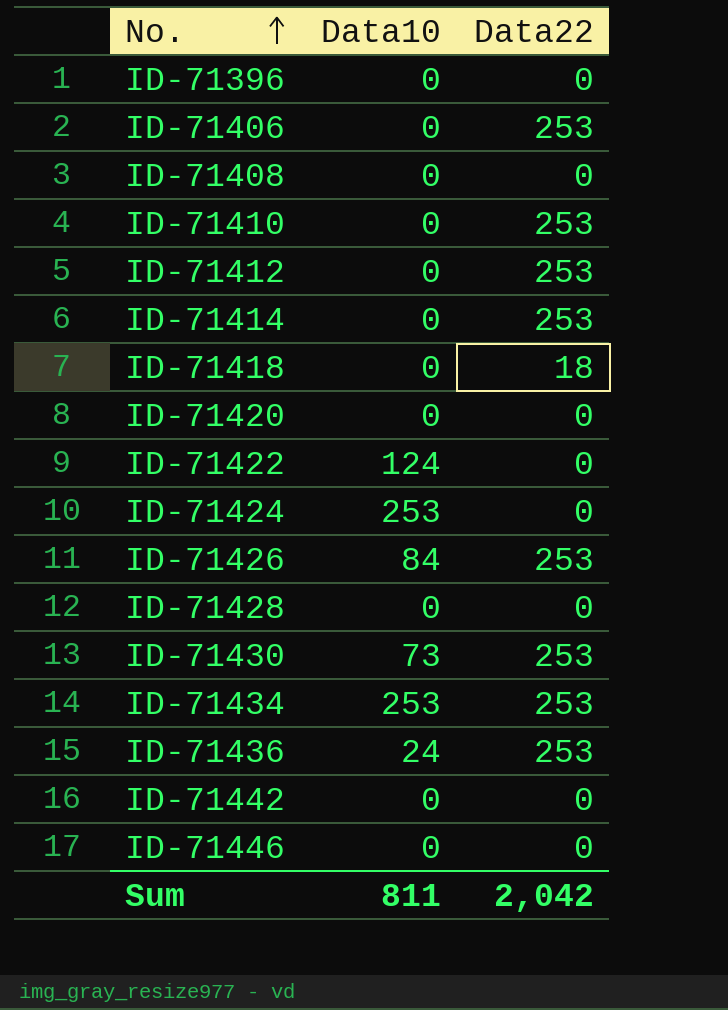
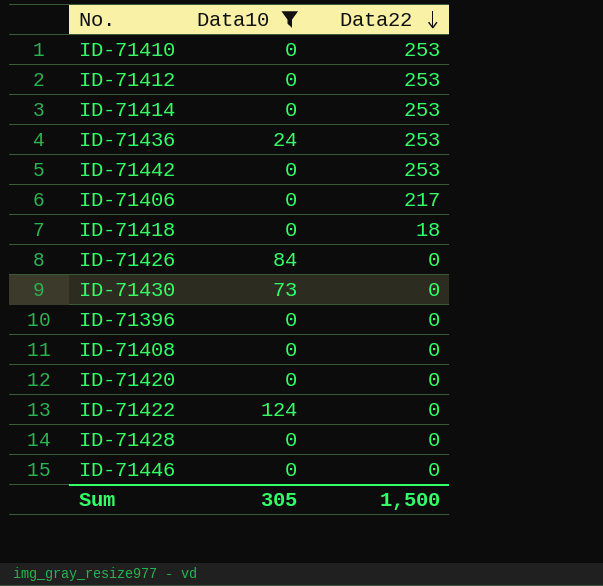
filter: none -> Data10 != 253
row order: No. ascending -> Data22 descending
ID-71442 | Data22: 0 -> 253
ID-71406 | Data22: 253 -> 217
ID-71426 | Data22: 253 -> 0
ID-71430 | Data22: 253 -> 0
Sum | Data10: 811 -> 305
Sum | Data22: 2,042 -> 1,500

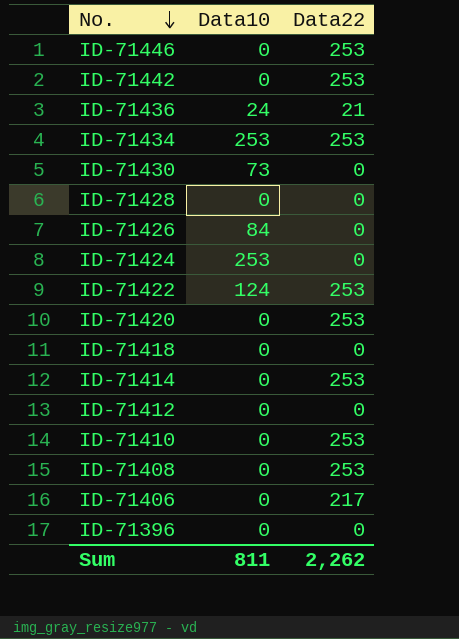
filter: Data10 != 253 -> none
row order: Data22 descending -> No. descending
ID-71446 | Data22: 0 -> 253
ID-71436 | Data22: 253 -> 21
ID-71422 | Data22: 0 -> 253
ID-71420 | Data22: 0 -> 253
ID-71418 | Data22: 18 -> 0
ID-71412 | Data22: 253 -> 0
ID-71408 | Data22: 0 -> 253
Sum | Data10: 305 -> 811
Sum | Data22: 1,500 -> 2,262

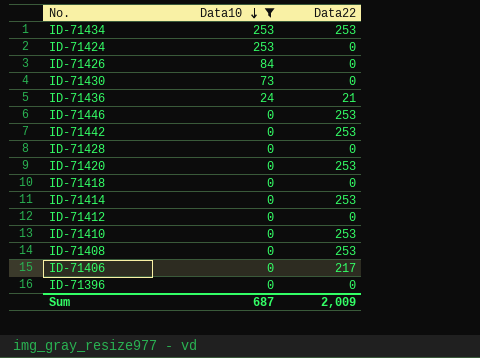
filter: none -> Data10 != 124
row order: No. descending -> Data10 descending
Sum | Data10: 811 -> 687
Sum | Data22: 2,262 -> 2,009

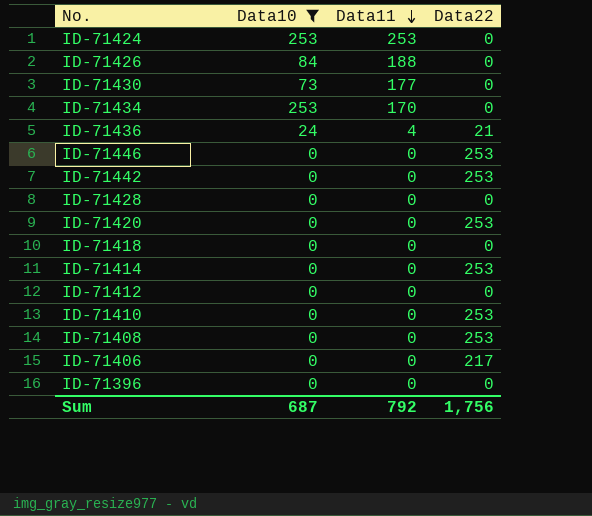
row order: Data10 descending -> Data11 descending
column Data11 | position: none -> 3
ID-71434 | Data22: 253 -> 0
Sum | Data22: 2,009 -> 1,756

